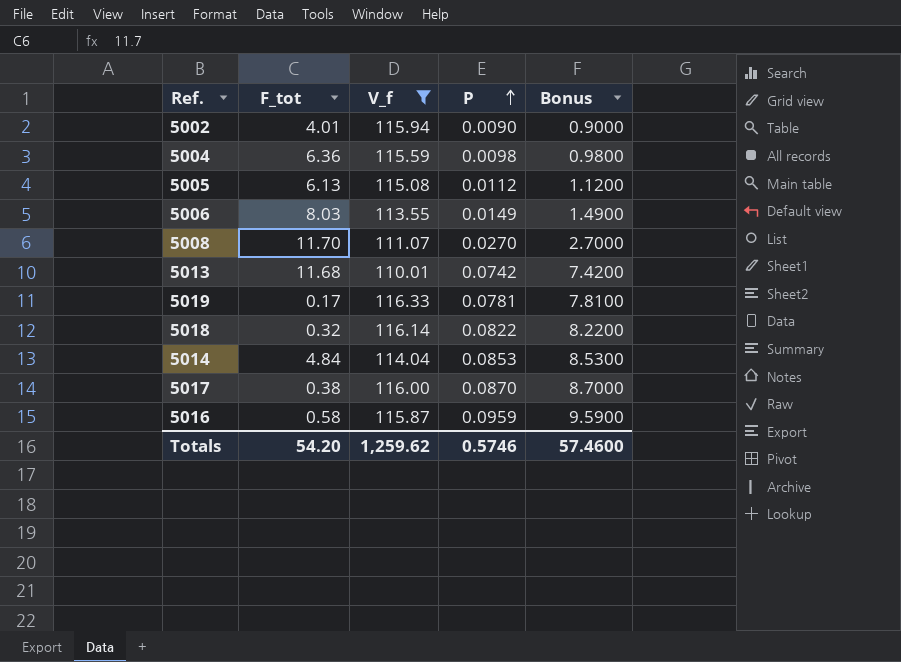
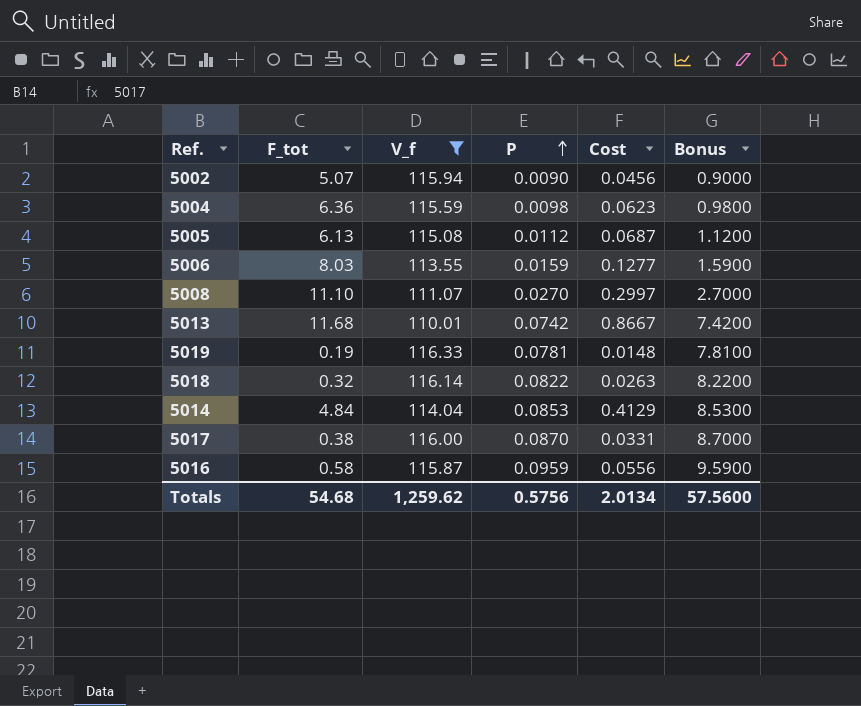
column Cost | formula: none -> [F_tot] * [P]
5002 | F_tot: 4.01 -> 5.07
5006 | P: 0.0149 -> 0.0159
5006 | Bonus: 1.4900 -> 1.5900
5008 | F_tot: 11.70 -> 11.10
5019 | F_tot: 0.17 -> 0.19
Totals | F_tot: 54.20 -> 54.68
Totals | P: 0.5746 -> 0.5756
Totals | Bonus: 57.4600 -> 57.5600

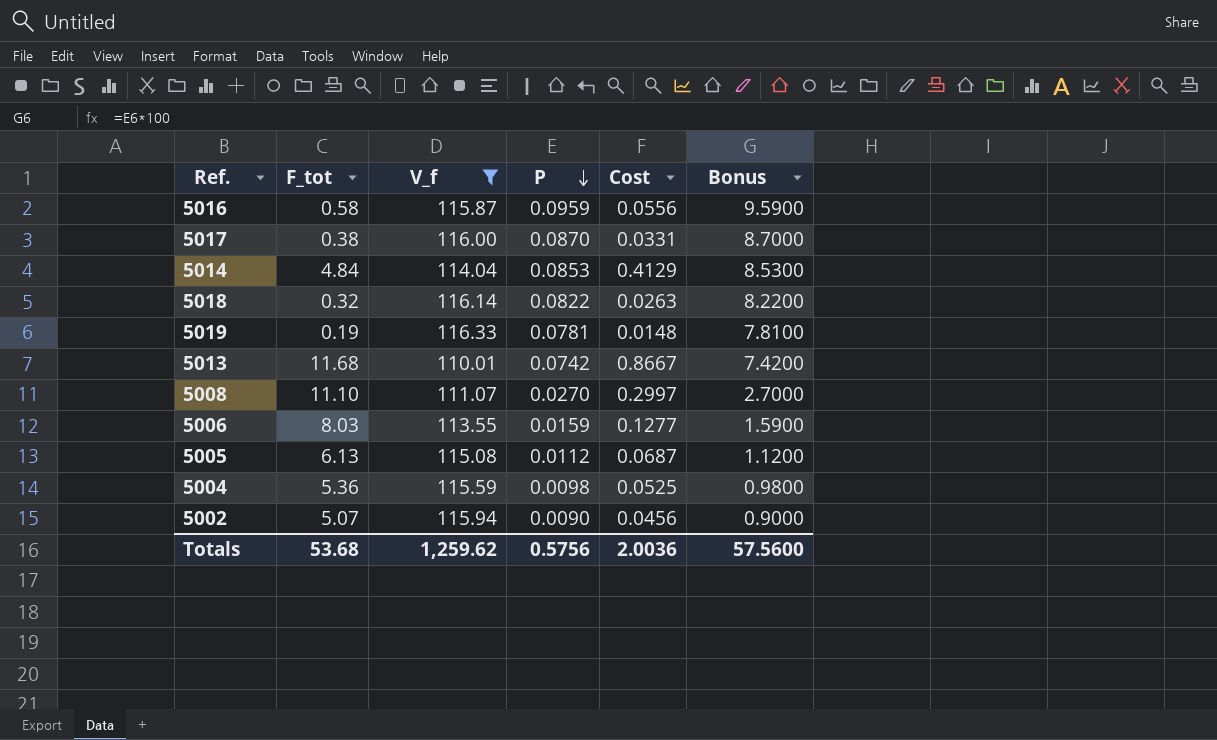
row order: P ascending -> P descending
5004 | F_tot: 6.36 -> 5.36
5004 | Cost: 0.0623 -> 0.0525
Totals | F_tot: 54.68 -> 53.68
Totals | Cost: 2.0134 -> 2.0036

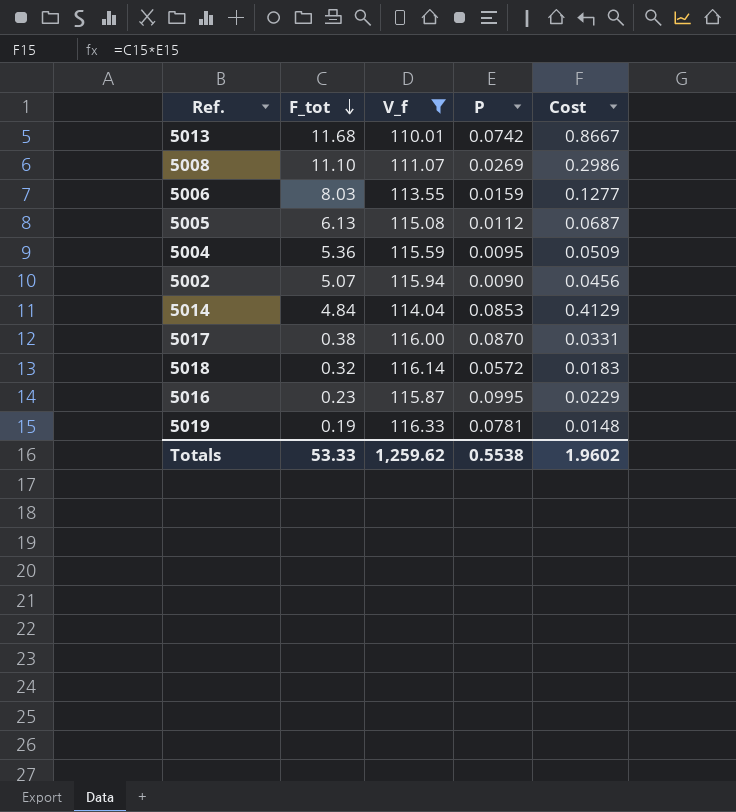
row order: P descending -> F_tot descending
column Bonus | formula: [P] * 100 -> none
5008 | P: 0.0270 -> 0.0269
5008 | Cost: 0.2997 -> 0.2986
5004 | P: 0.0098 -> 0.0095
5004 | Cost: 0.0525 -> 0.0509
5018 | P: 0.0822 -> 0.0572
5018 | Cost: 0.0263 -> 0.0183
5016 | F_tot: 0.58 -> 0.23
5016 | P: 0.0959 -> 0.0995
5016 | Cost: 0.0556 -> 0.0229
Totals | F_tot: 53.68 -> 53.33
Totals | P: 0.5756 -> 0.5538
Totals | Cost: 2.0036 -> 1.9602

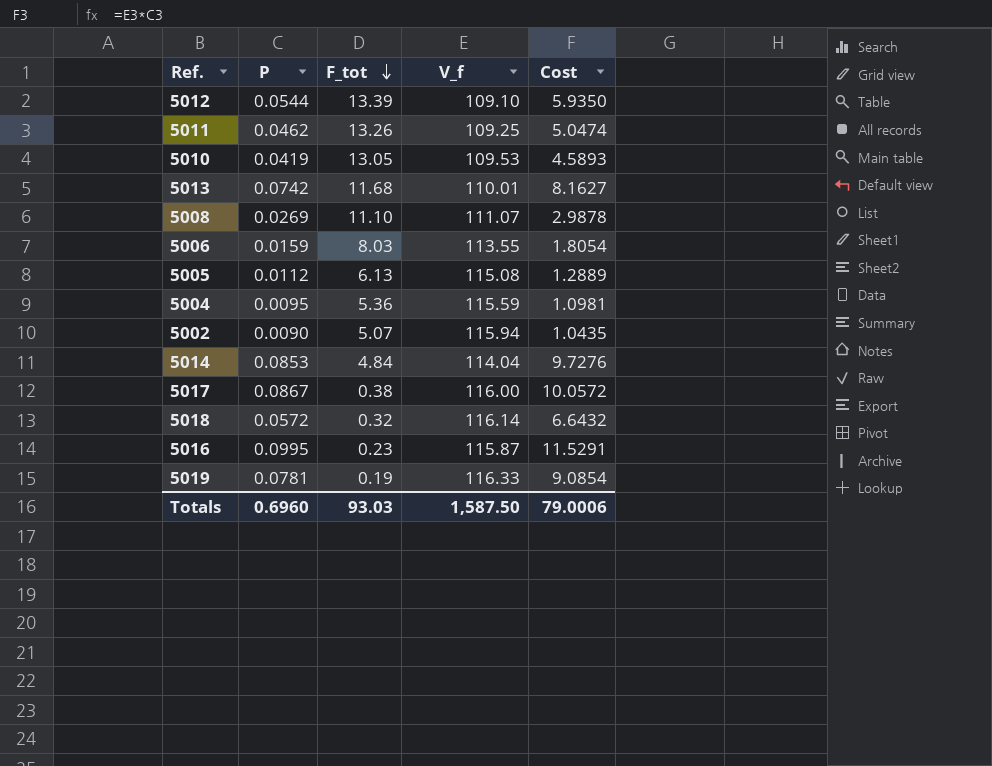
filter: V_f >= 110.01 -> none
column P | position: 4 -> 2
column Cost | formula: [F_tot] * [P] -> [P] * [V_f]
5017 | P: 0.0870 -> 0.0867
Totals | P: 0.5538 -> 0.6960
Totals | F_tot: 53.33 -> 93.03
Totals | V_f: 1,259.62 -> 1,587.50
Totals | Cost: 1.9602 -> 79.0006

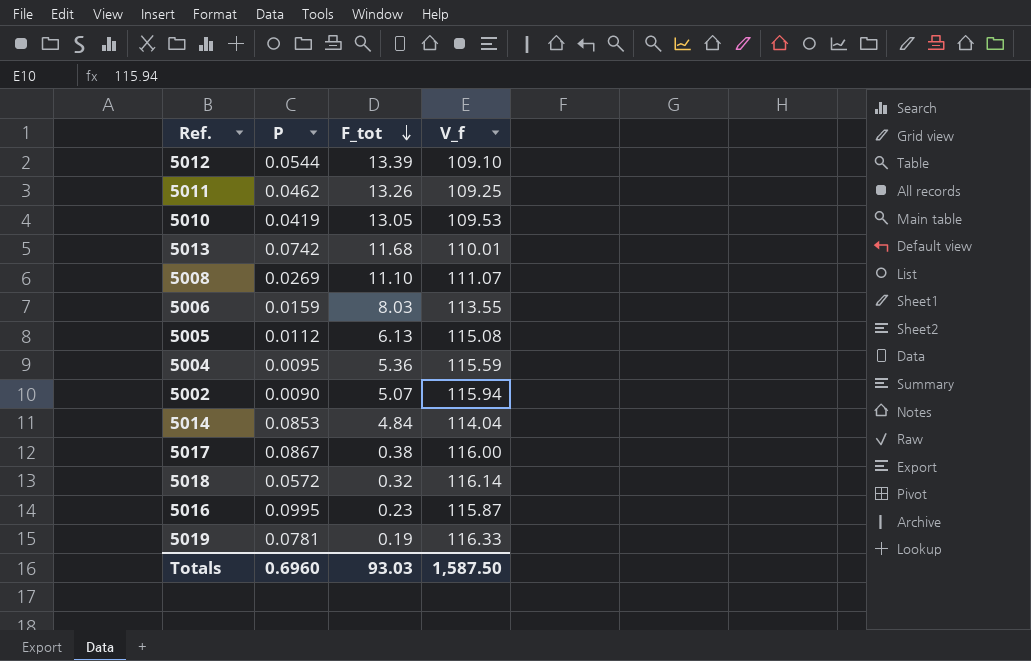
column Cost | formula: [P] * [V_f] -> none

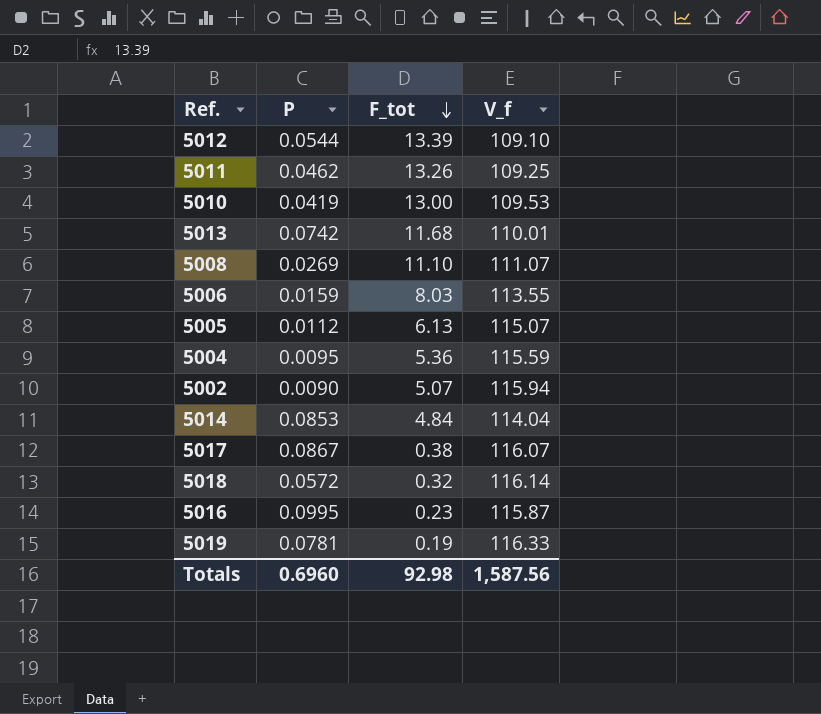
5010 | F_tot: 13.05 -> 13.00
5005 | V_f: 115.08 -> 115.07
5017 | V_f: 116.00 -> 116.07
Totals | F_tot: 93.03 -> 92.98
Totals | V_f: 1,587.50 -> 1,587.56

